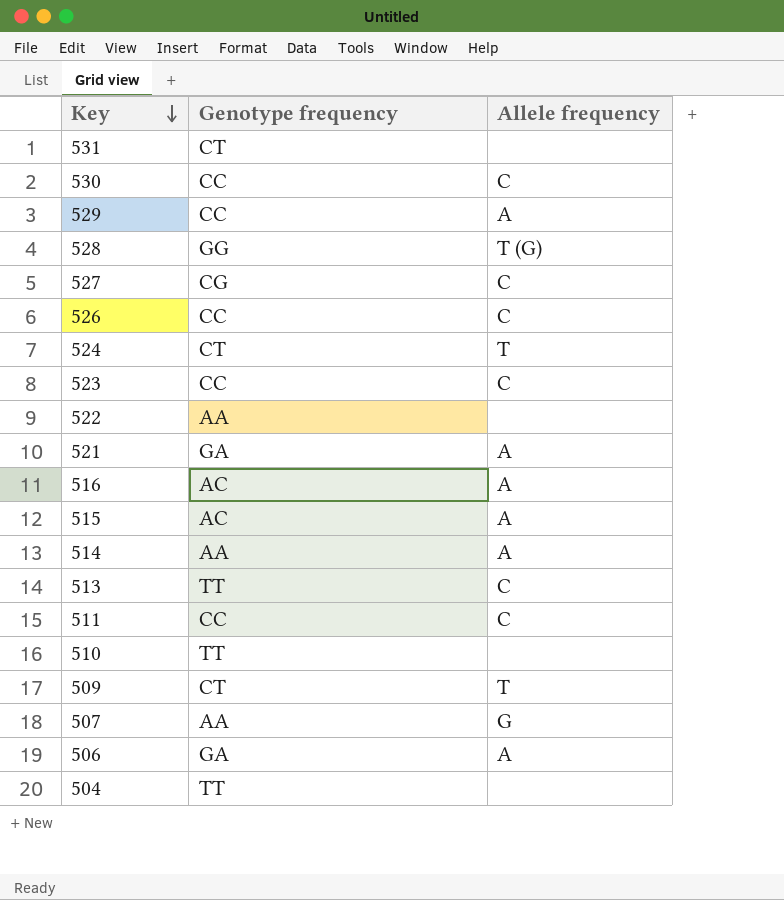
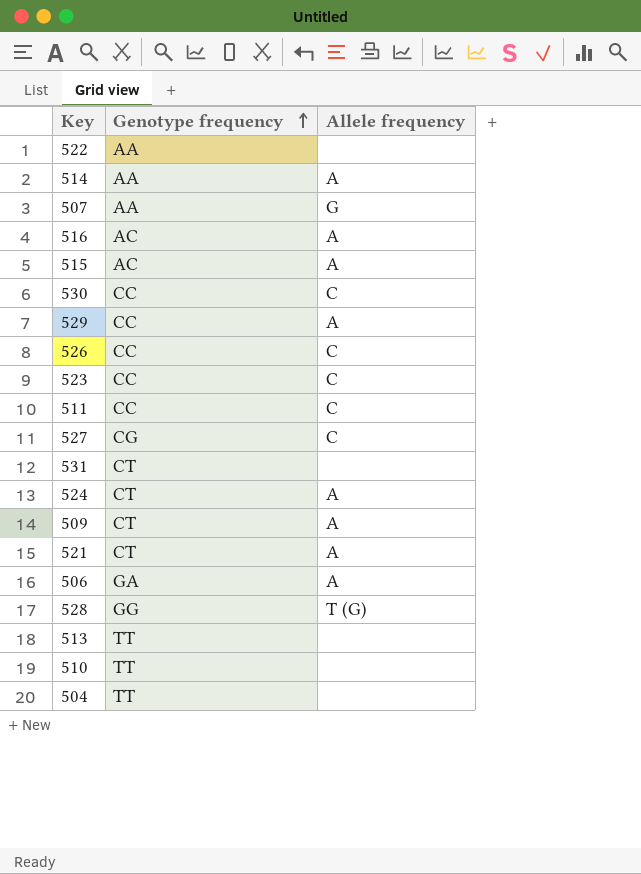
row order: Key descending -> Genotype frequency ascending
524 | Allele frequency: T -> A
509 | Allele frequency: T -> A
521 | Genotype frequency: GA -> CT
513 | Allele frequency: C -> none

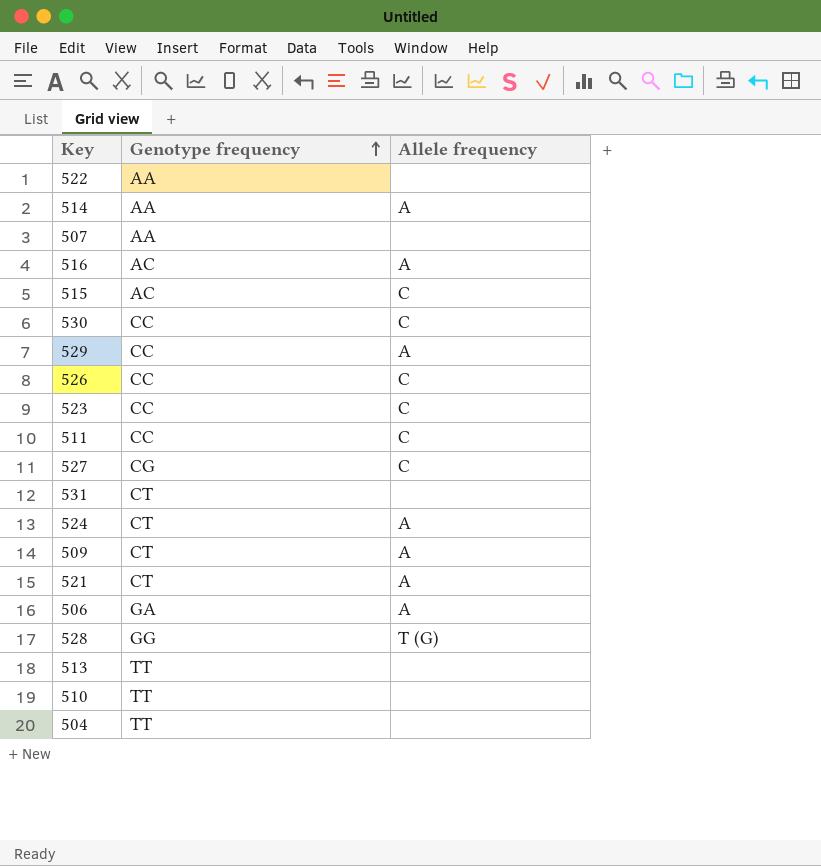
507 | Allele frequency: G -> none
515 | Allele frequency: A -> C

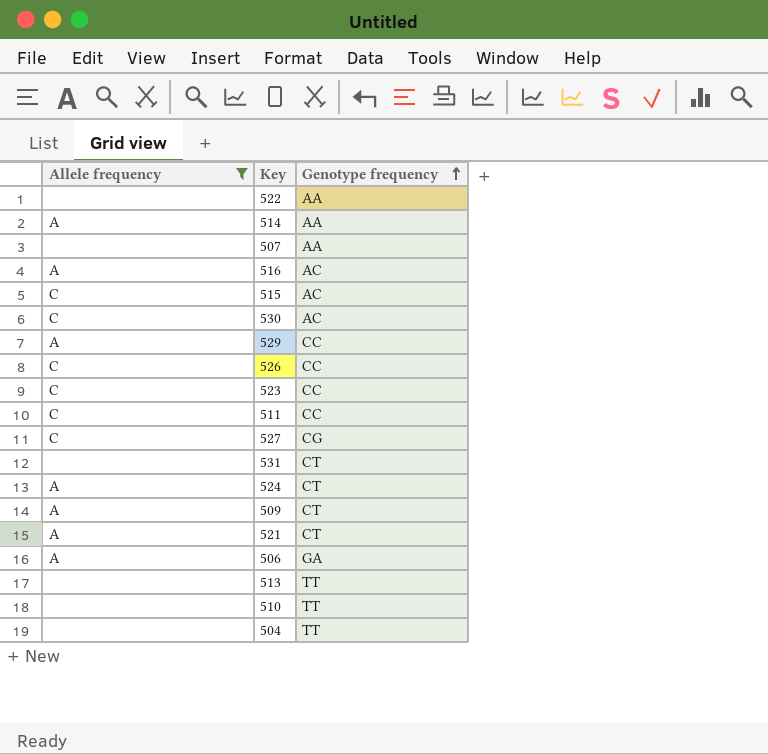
filter: none -> Allele frequency != T (G)
column Allele frequency | position: 3 -> 1
530 | Genotype frequency: CC -> AC

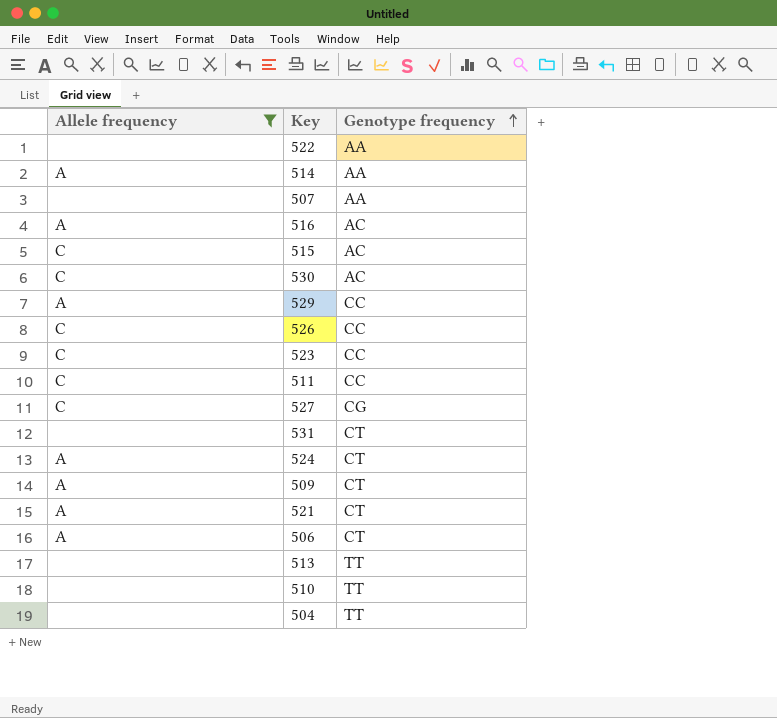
506 | Genotype frequency: GA -> CT

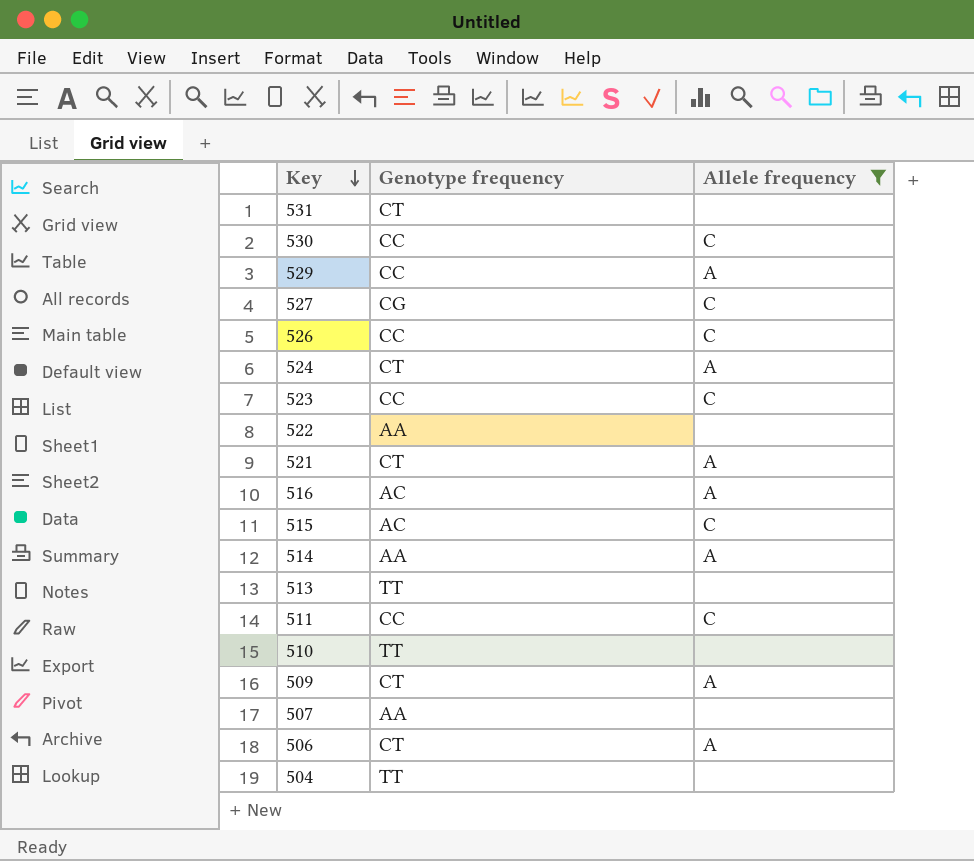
row order: Genotype frequency ascending -> Key descending
column Allele frequency | position: 1 -> 3
530 | Genotype frequency: AC -> CC

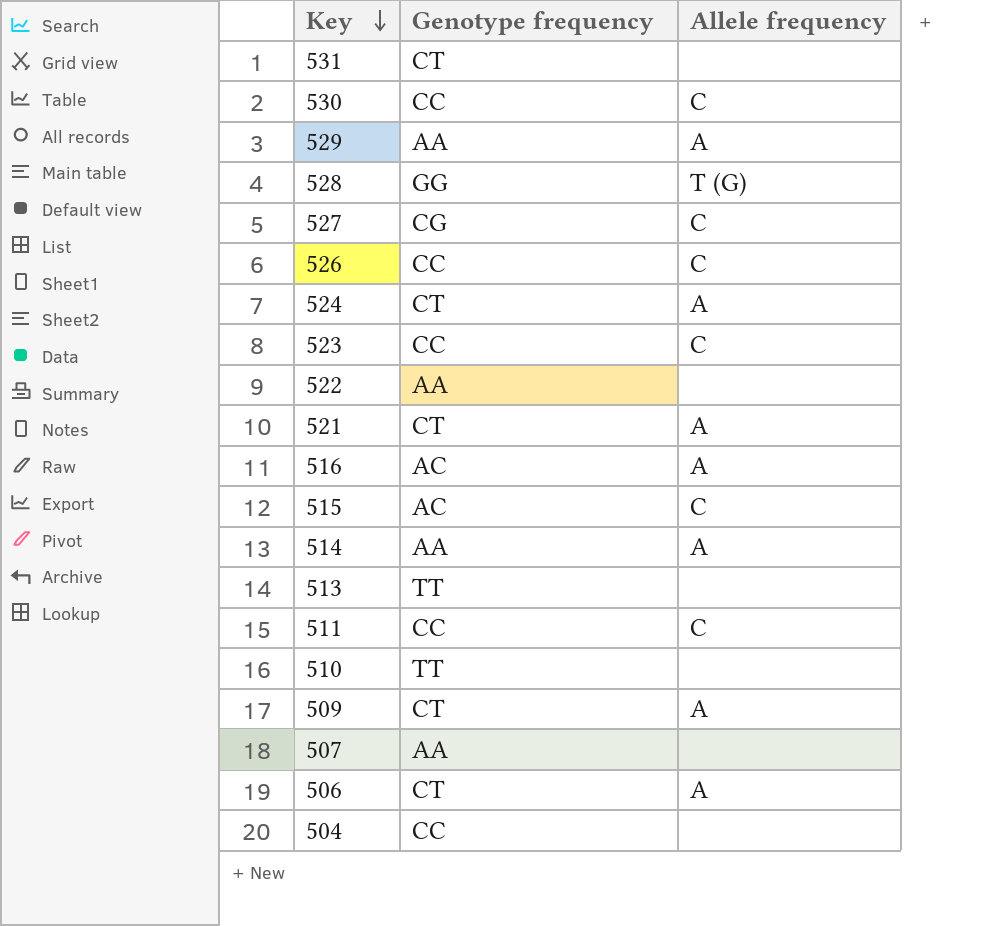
filter: Allele frequency != T (G) -> none
529 | Genotype frequency: CC -> AA
504 | Genotype frequency: TT -> CC

